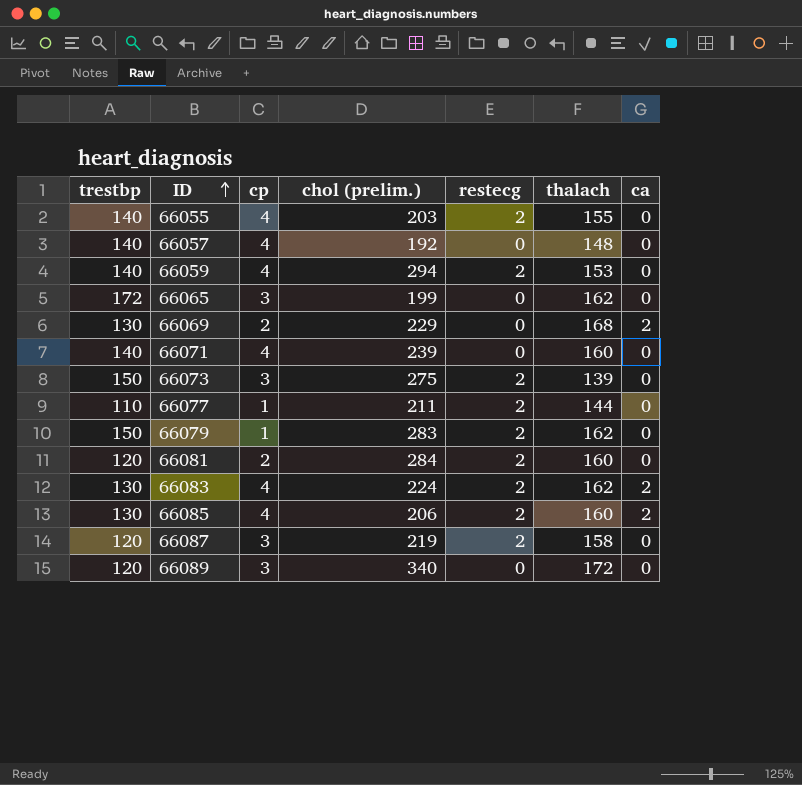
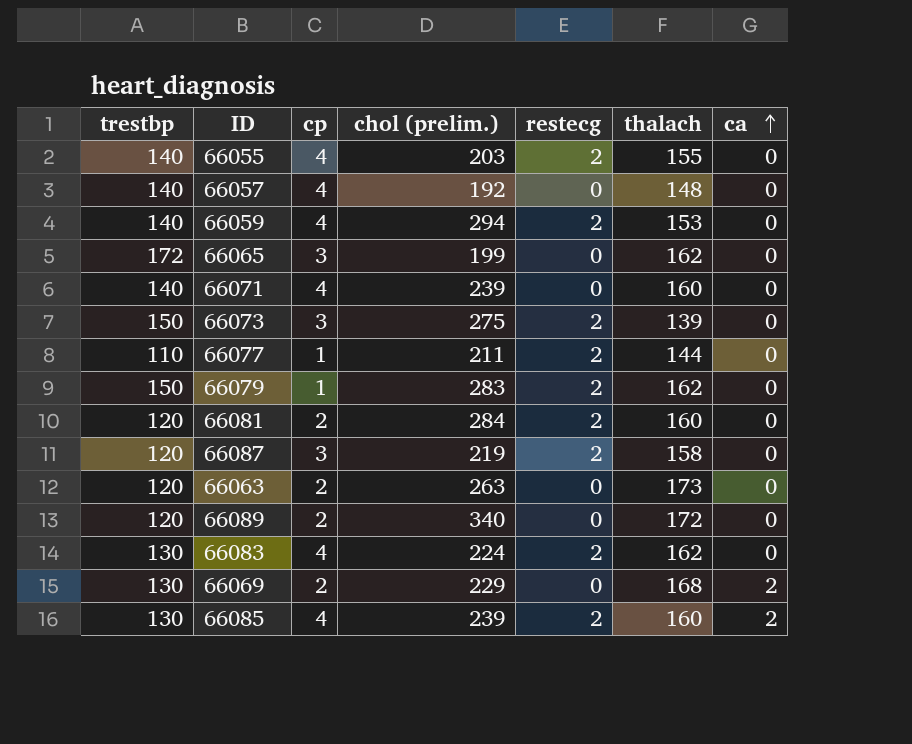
row order: ID ascending -> ca ascending
row 66063: none -> 120 | 2 | 263 | 0 | 173 | 0
66089 | cp: 3 -> 2
66083 | ca: 2 -> 0
66085 | chol (prelim.): 206 -> 239

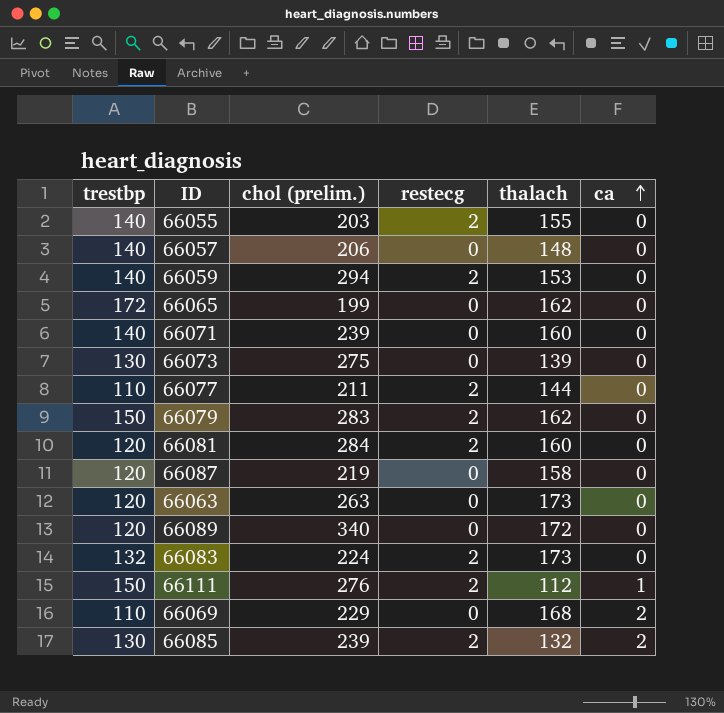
column cp | position: 3 -> none
66057 | chol (prelim.): 192 -> 206
66073 | trestbp: 150 -> 130
66073 | restecg: 2 -> 0
66087 | restecg: 2 -> 0
66083 | trestbp: 130 -> 132
66083 | thalach: 162 -> 173
row 66111: none -> 150 | 276 | 2 | 112 | 1
66069 | trestbp: 130 -> 110
66085 | thalach: 160 -> 132

